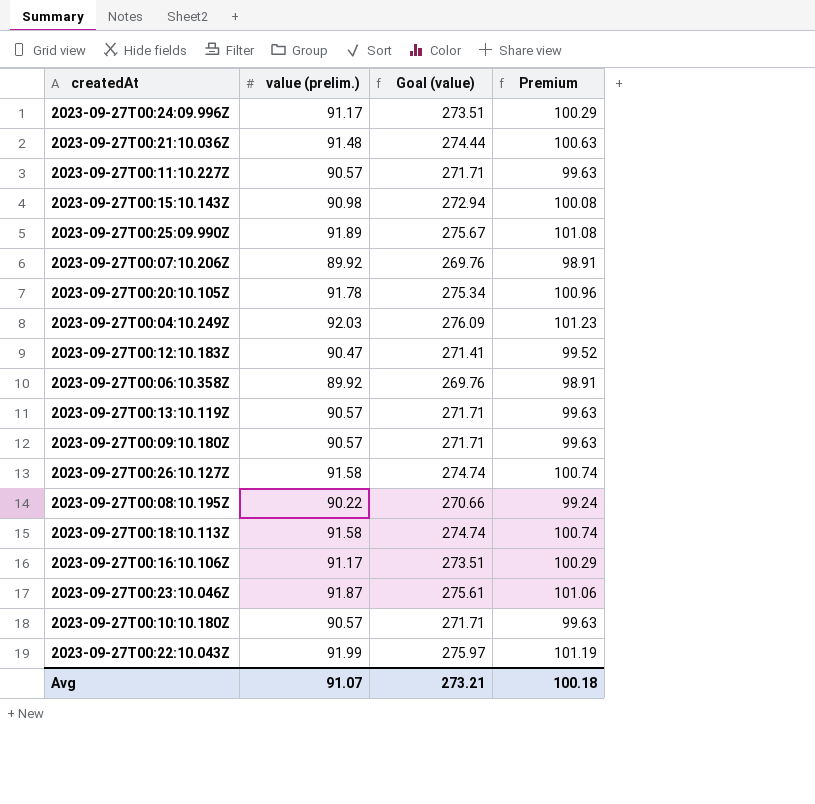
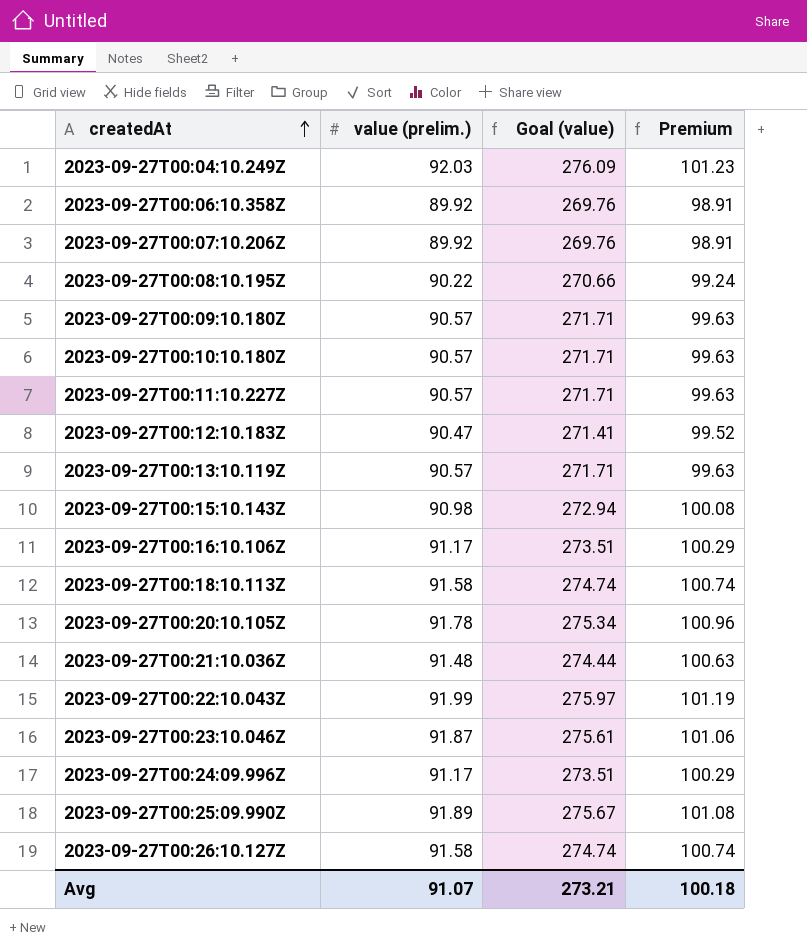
row order: none -> createdAt ascending

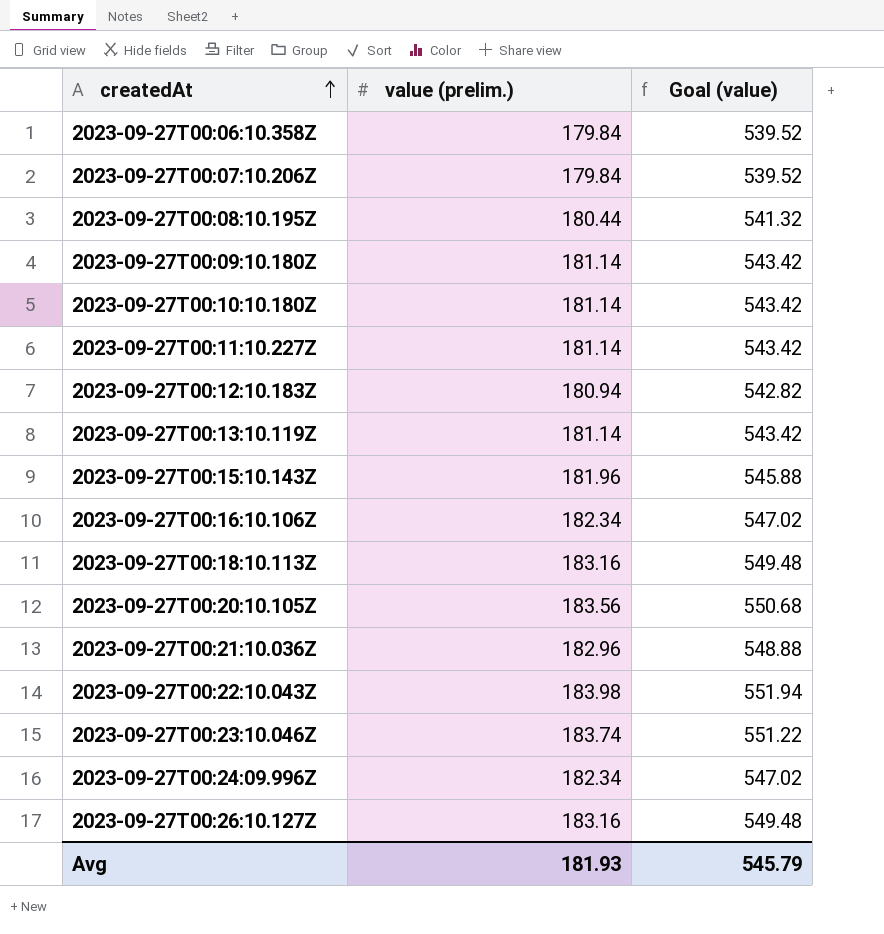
column Premium | formula: [value (prelim.)] * 1.1 -> none
row 2023-09-27T00:04:10.249Z: 92.03 | 276.09 | 101.23 -> none
row 2023-09-27T00:25:09.990Z: 91.89 | 275.67 | 101.08 -> none
2023-09-27T00:06:10.358Z | value (prelim.): 89.92 -> 179.84
2023-09-27T00:06:10.358Z | Goal (value): 269.76 -> 539.52
2023-09-27T00:07:10.206Z | value (prelim.): 89.92 -> 179.84
2023-09-27T00:07:10.206Z | Goal (value): 269.76 -> 539.52
2023-09-27T00:08:10.195Z | value (prelim.): 90.22 -> 180.44
2023-09-27T00:08:10.195Z | Goal (value): 270.66 -> 541.32
2023-09-27T00:09:10.180Z | value (prelim.): 90.57 -> 181.14
2023-09-27T00:09:10.180Z | Goal (value): 271.71 -> 543.42
2023-09-27T00:10:10.180Z | value (prelim.): 90.57 -> 181.14
2023-09-27T00:10:10.180Z | Goal (value): 271.71 -> 543.42
2023-09-27T00:11:10.227Z | value (prelim.): 90.57 -> 181.14
2023-09-27T00:11:10.227Z | Goal (value): 271.71 -> 543.42
2023-09-27T00:12:10.183Z | value (prelim.): 90.47 -> 180.94
2023-09-27T00:12:10.183Z | Goal (value): 271.41 -> 542.82
2023-09-27T00:13:10.119Z | value (prelim.): 90.57 -> 181.14
2023-09-27T00:13:10.119Z | Goal (value): 271.71 -> 543.42
2023-09-27T00:15:10.143Z | value (prelim.): 90.98 -> 181.96
2023-09-27T00:15:10.143Z | Goal (value): 272.94 -> 545.88
2023-09-27T00:16:10.106Z | value (prelim.): 91.17 -> 182.34
2023-09-27T00:16:10.106Z | Goal (value): 273.51 -> 547.02
2023-09-27T00:18:10.113Z | value (prelim.): 91.58 -> 183.16
2023-09-27T00:18:10.113Z | Goal (value): 274.74 -> 549.48
2023-09-27T00:20:10.105Z | value (prelim.): 91.78 -> 183.56
2023-09-27T00:20:10.105Z | Goal (value): 275.34 -> 550.68
2023-09-27T00:21:10.036Z | value (prelim.): 91.48 -> 182.96
2023-09-27T00:21:10.036Z | Goal (value): 274.44 -> 548.88
2023-09-27T00:22:10.043Z | value (prelim.): 91.99 -> 183.98
2023-09-27T00:22:10.043Z | Goal (value): 275.97 -> 551.94
2023-09-27T00:23:10.046Z | value (prelim.): 91.87 -> 183.74
2023-09-27T00:23:10.046Z | Goal (value): 275.61 -> 551.22
2023-09-27T00:24:09.996Z | value (prelim.): 91.17 -> 182.34
2023-09-27T00:24:09.996Z | Goal (value): 273.51 -> 547.02
2023-09-27T00:26:10.127Z | value (prelim.): 91.58 -> 183.16
2023-09-27T00:26:10.127Z | Goal (value): 274.74 -> 549.48
Avg | value (prelim.): 91.07 -> 181.93
Avg | Goal (value): 273.21 -> 545.79

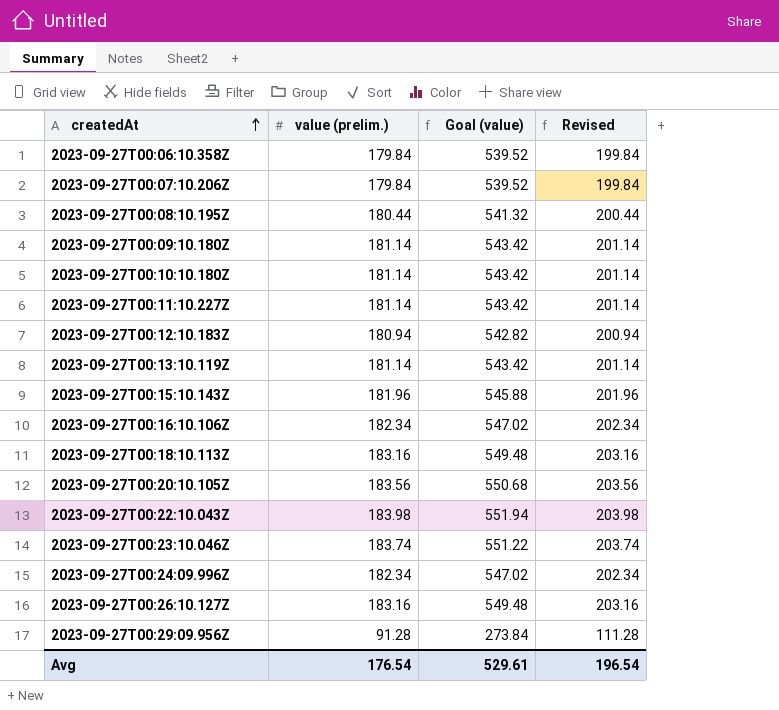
column Revised | formula: none -> [value (prelim.)] + 20
row 2023-09-27T00:21:10.036Z: 182.96 | 548.88 -> none
row 2023-09-27T00:29:09.956Z: none -> 91.28 | 273.84 | 111.28
Avg | value (prelim.): 181.93 -> 176.54
Avg | Goal (value): 545.79 -> 529.61

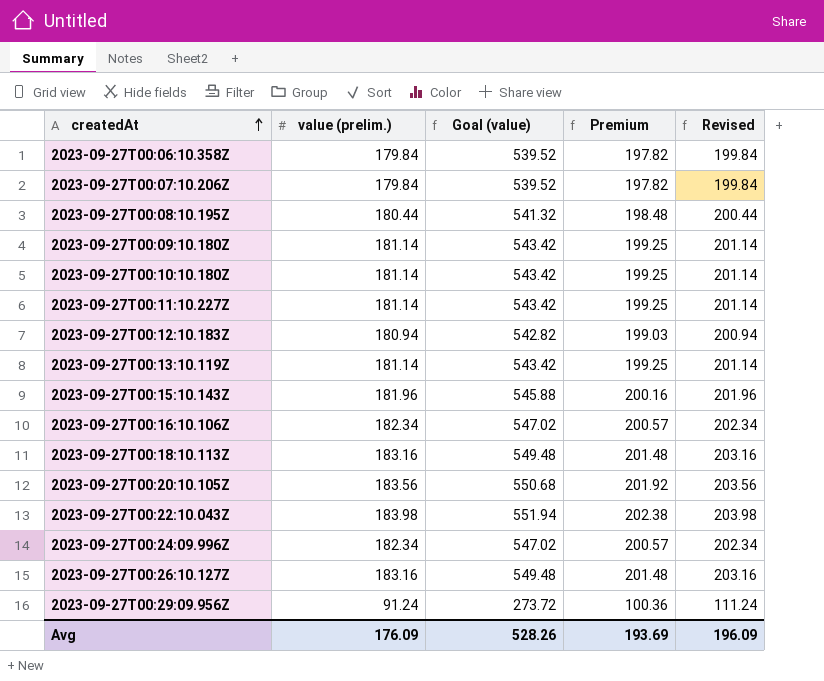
column Premium | formula: none -> [value (prelim.)] * 1.1
row 2023-09-27T00:23:10.046Z: 183.74 | 551.22 | 203.74 -> none
2023-09-27T00:29:09.956Z | value (prelim.): 91.28 -> 91.24
2023-09-27T00:29:09.956Z | Goal (value): 273.84 -> 273.72
2023-09-27T00:29:09.956Z | Revised: 111.28 -> 111.24
Avg | value (prelim.): 176.54 -> 176.09
Avg | Goal (value): 529.61 -> 528.26
Avg | Revised: 196.54 -> 196.09

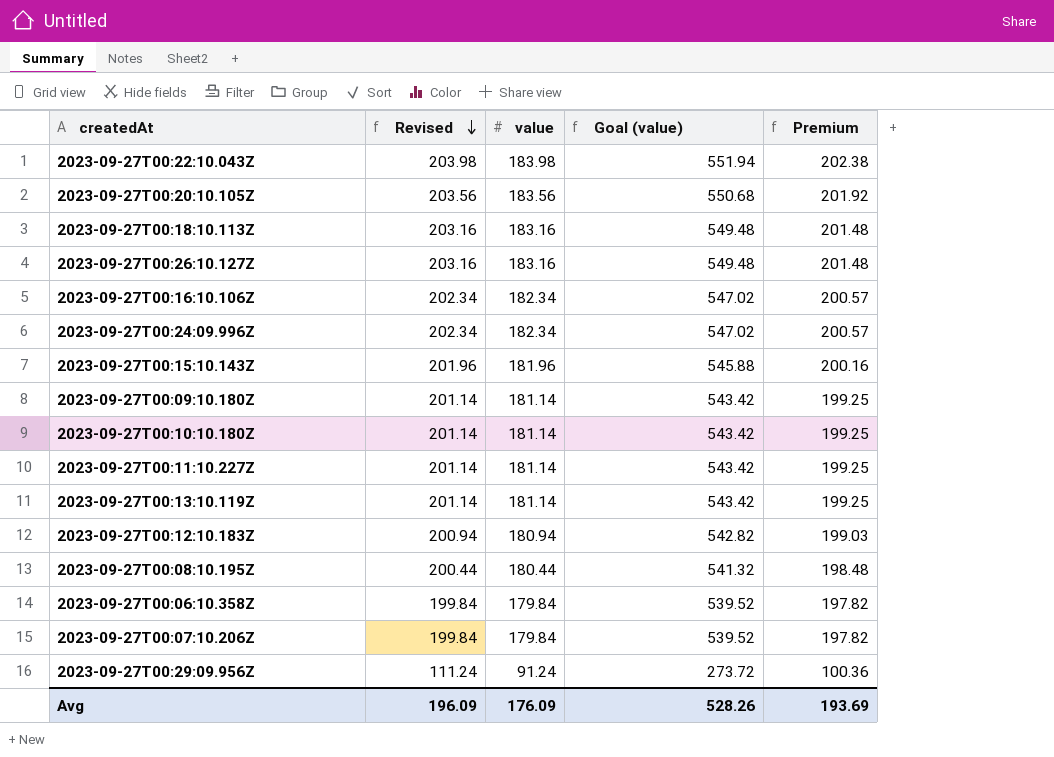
row order: createdAt ascending -> Revised descending
column Revised | position: 5 -> 2
column name: value (prelim.) -> value

